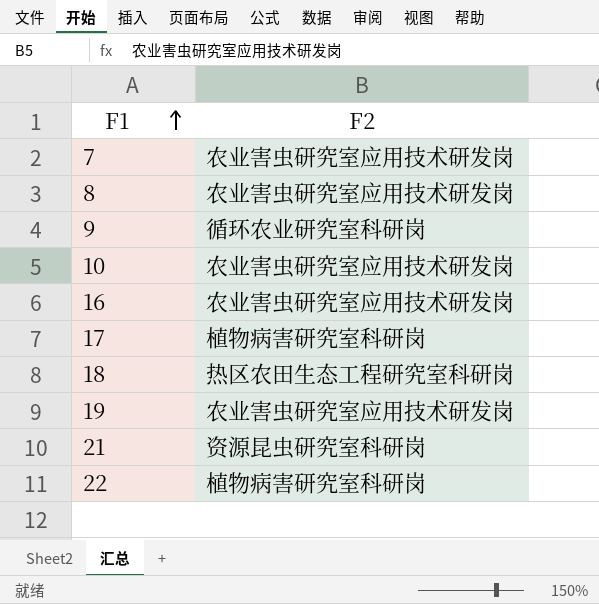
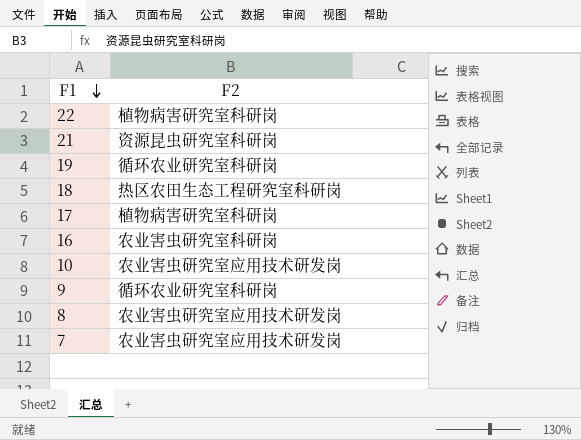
row order: F1 ascending -> F1 descending
19 | F2: 农业害虫研究室应用技术研发岗 -> 循环农业研究室科研岗
16 | F2: 农业害虫研究室应用技术研发岗 -> 农业害虫研究室科研岗

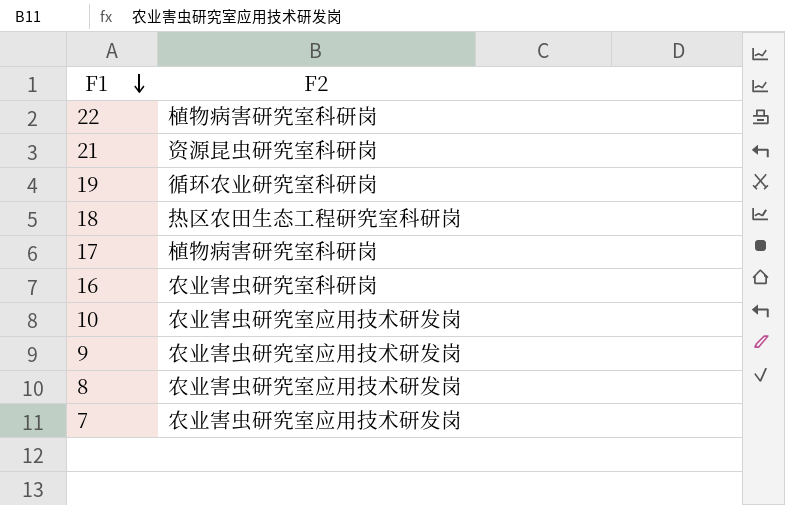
9 | F2: 循环农业研究室科研岗 -> 农业害虫研究室应用技术研发岗

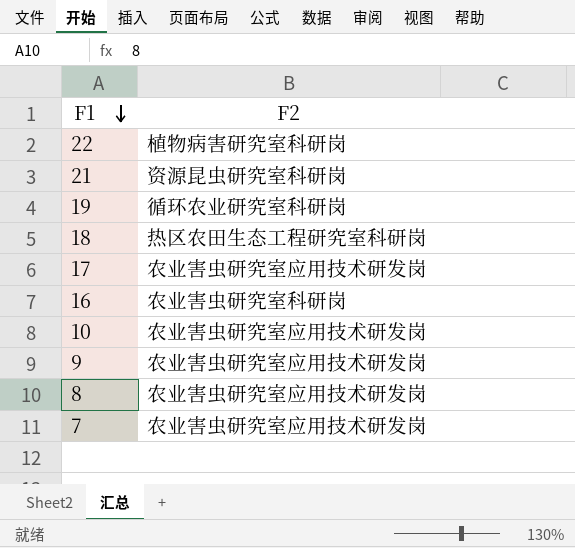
17 | F2: 植物病害研究室科研岗 -> 农业害虫研究室应用技术研发岗

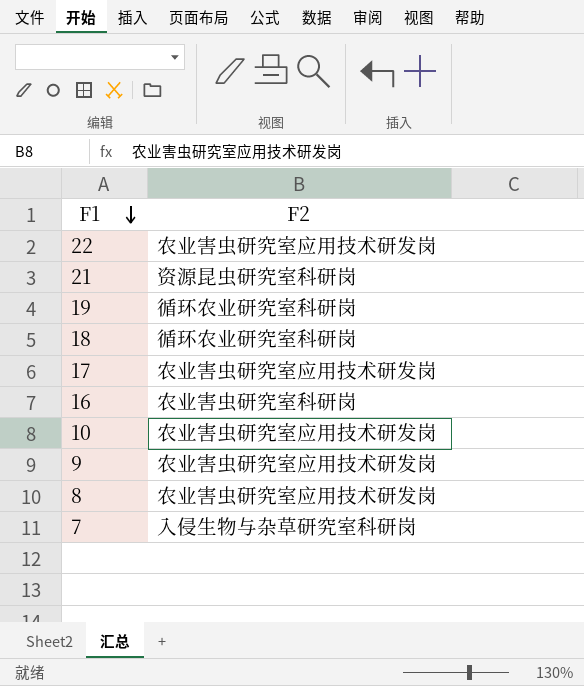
22 | F2: 植物病害研究室科研岗 -> 农业害虫研究室应用技术研发岗
18 | F2: 热区农田生态工程研究室科研岗 -> 循环农业研究室科研岗
7 | F2: 农业害虫研究室应用技术研发岗 -> 入侵生物与杂草研究室科研岗

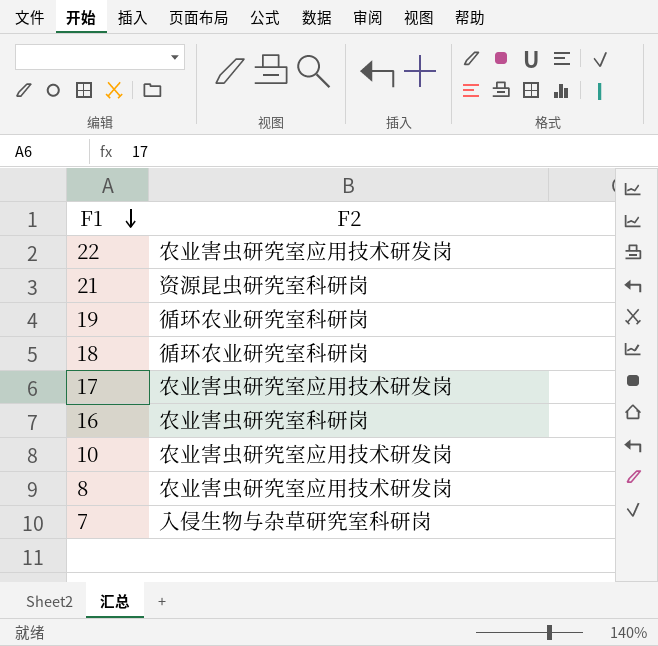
row 9: 农业害虫研究室应用技术研发岗 -> none

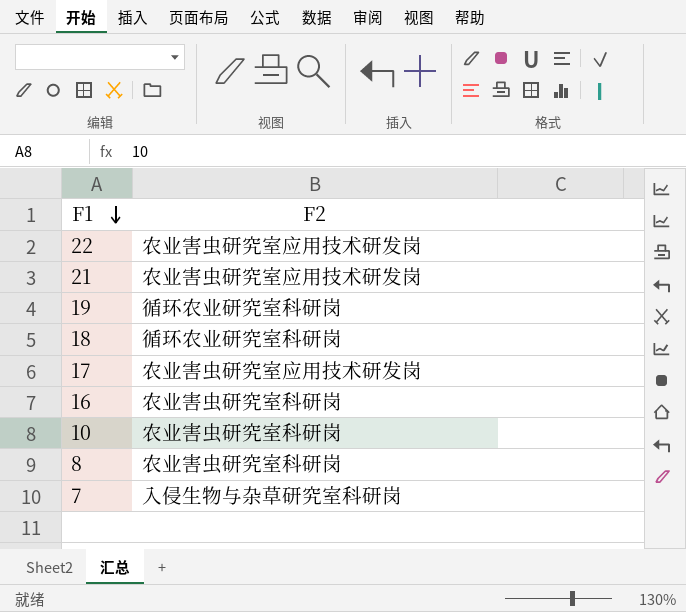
21 | F2: 资源昆虫研究室科研岗 -> 农业害虫研究室应用技术研发岗
10 | F2: 农业害虫研究室应用技术研发岗 -> 农业害虫研究室科研岗
8 | F2: 农业害虫研究室应用技术研发岗 -> 农业害虫研究室科研岗

